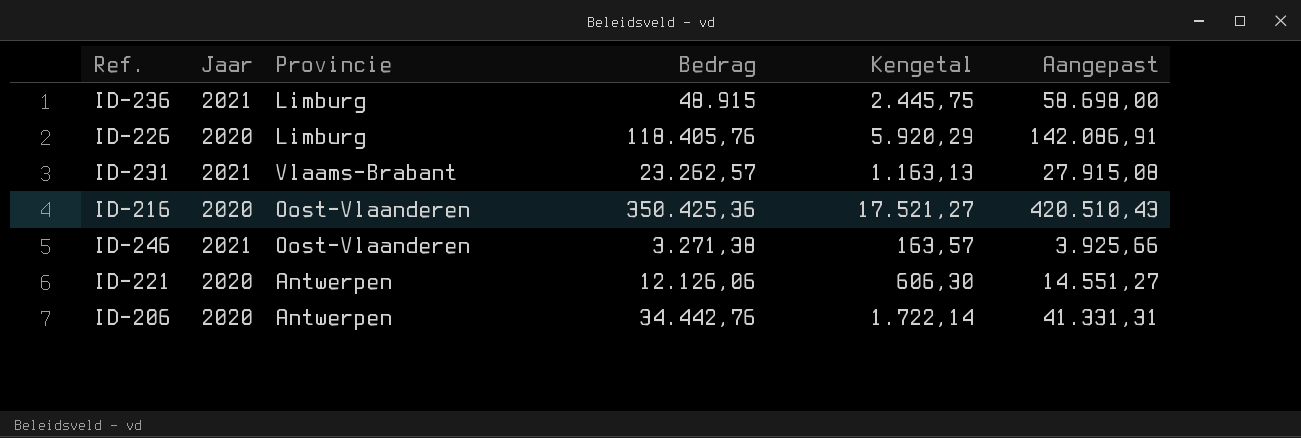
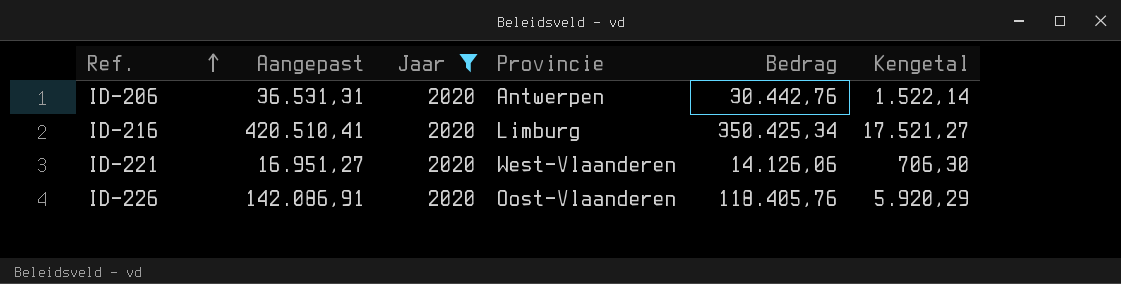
filter: none -> Jaar = 2020
row order: none -> Ref. ascending
column Aangepast | position: 6 -> 2
ID-206 | Aangepast: 41.331,31 -> 36.531,31
ID-206 | Bedrag: 34.442,76 -> 30.442,76
ID-206 | Kengetal: 1.722,14 -> 1.522,14
ID-216 | Aangepast: 420.510,43 -> 420.510,41
ID-216 | Provincie: Oost-Vlaanderen -> Limburg
ID-216 | Bedrag: 350.425,36 -> 350.425,34
ID-221 | Aangepast: 14.551,27 -> 16.951,27
ID-221 | Provincie: Antwerpen -> West-Vlaanderen
ID-221 | Bedrag: 12.126,06 -> 14.126,06
ID-221 | Kengetal: 606,30 -> 706,30
ID-226 | Provincie: Limburg -> Oost-Vlaanderen

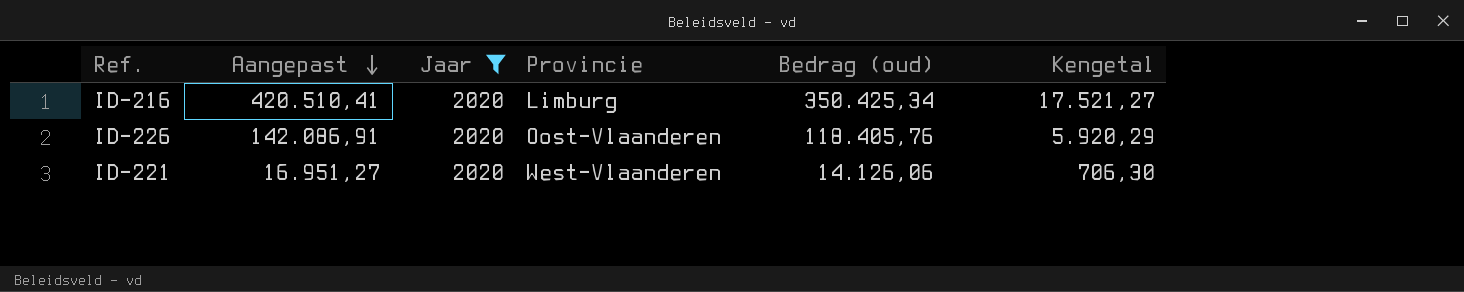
row order: Ref. ascending -> Aangepast descending
column name: Bedrag -> Bedrag (oud)
row ID-206: 36.531,31 | 2020 | Antwerpen | 30.442,76 | 1.522,14 -> none

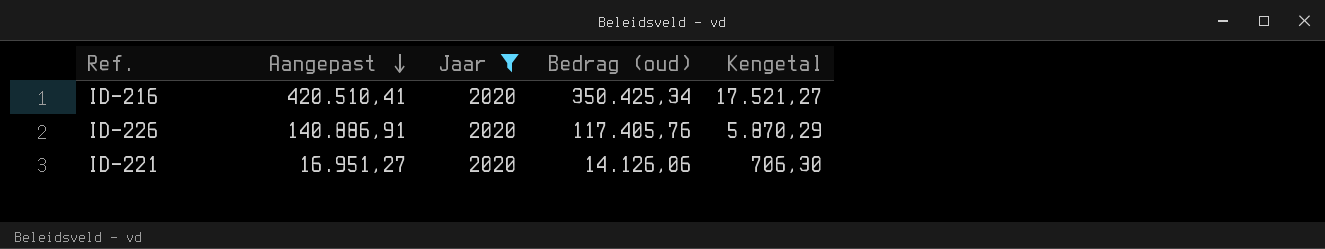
column Provincie | position: 4 -> none
ID-226 | Aangepast: 142.086,91 -> 140.886,91
ID-226 | Bedrag (oud): 118.405,76 -> 117.405,76
ID-226 | Kengetal: 5.920,29 -> 5.870,29

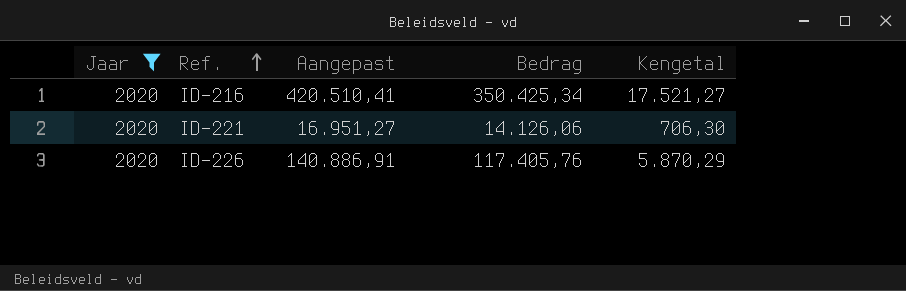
row order: Aangepast descending -> Ref. ascending
column Jaar | position: 3 -> 1
column name: Bedrag (oud) -> Bedrag

